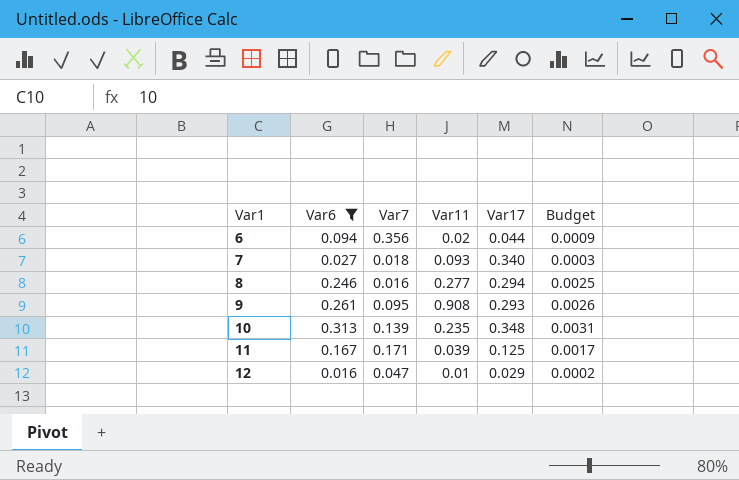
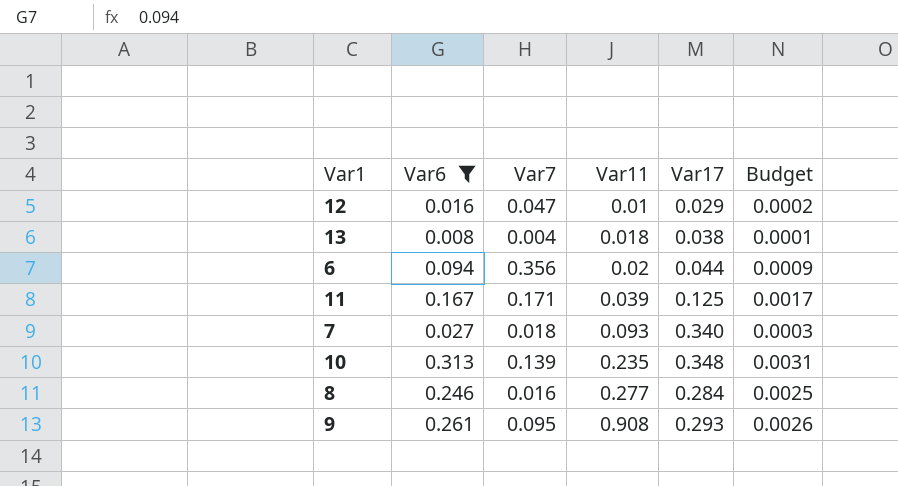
row order: Var1 ascending -> Var11 ascending
row 13: none -> 0.008 | 0.004 | 0.018 | 0.038 | 0.0001
8 | Var17: 0.294 -> 0.284

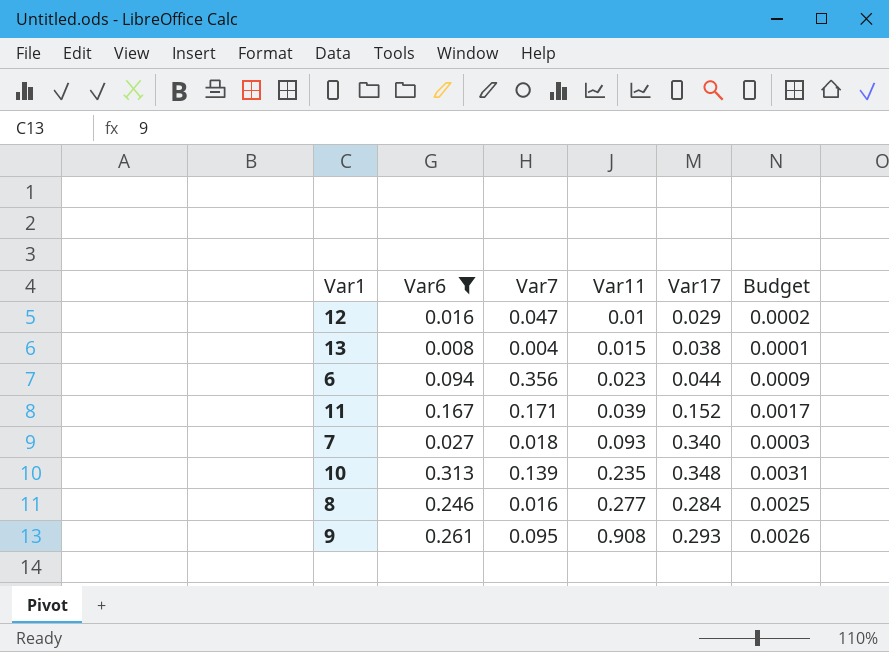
13 | Var11: 0.018 -> 0.015
6 | Var11: 0.02 -> 0.023
11 | Var17: 0.125 -> 0.152

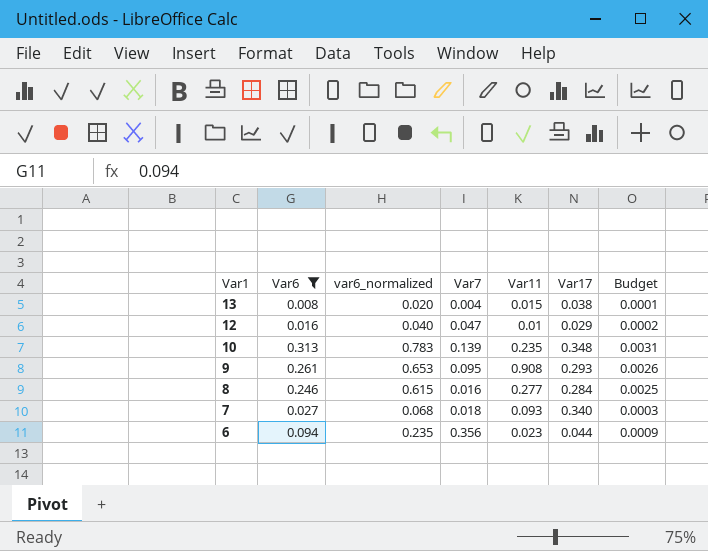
row order: Var11 ascending -> Var1 descending
column var6_normalized | formula: none -> [Var6] * 2.5
row 11: 0.167 | 0.171 | 0.039 | 0.152 | 0.0017 -> none

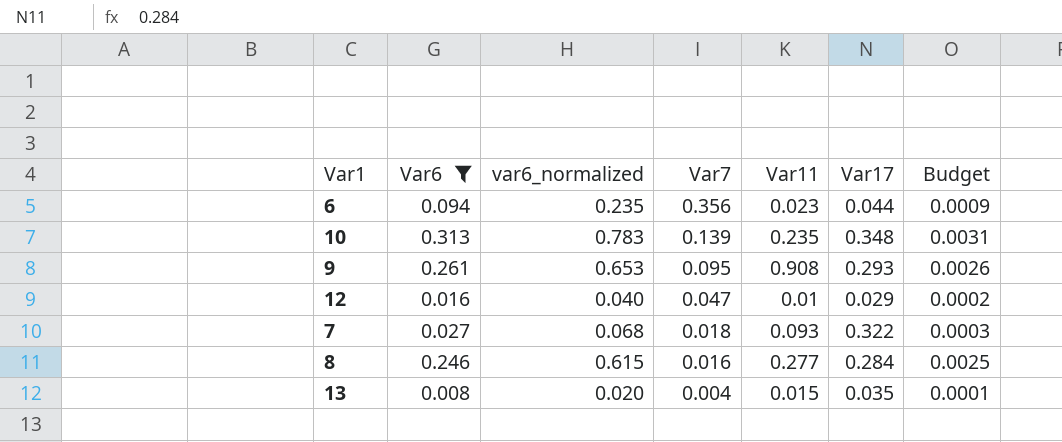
row order: Var1 descending -> Var7 descending
7 | Var17: 0.340 -> 0.322
13 | Var17: 0.038 -> 0.035

